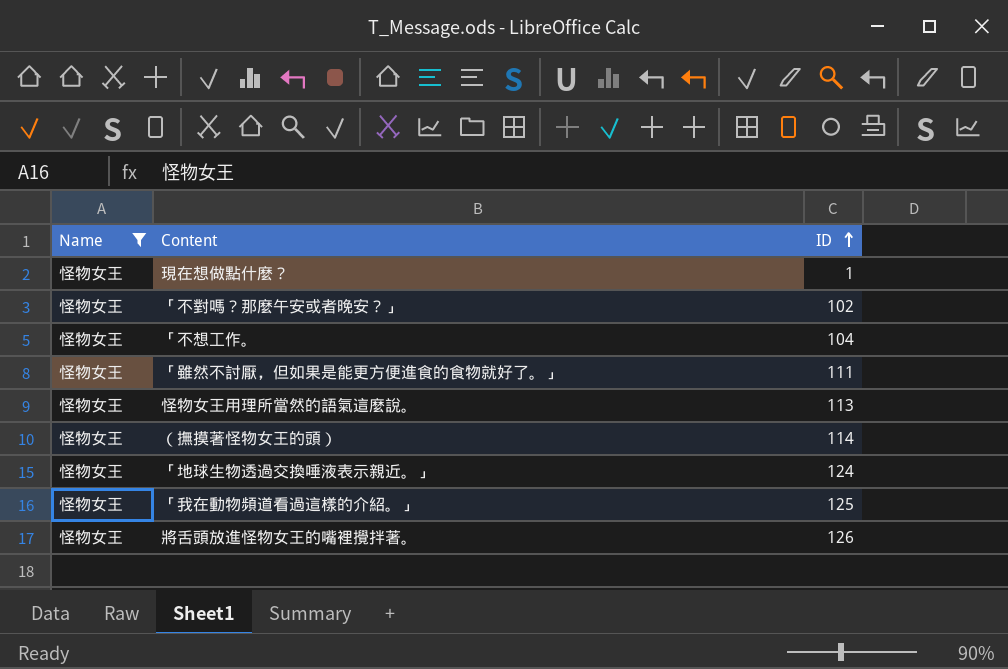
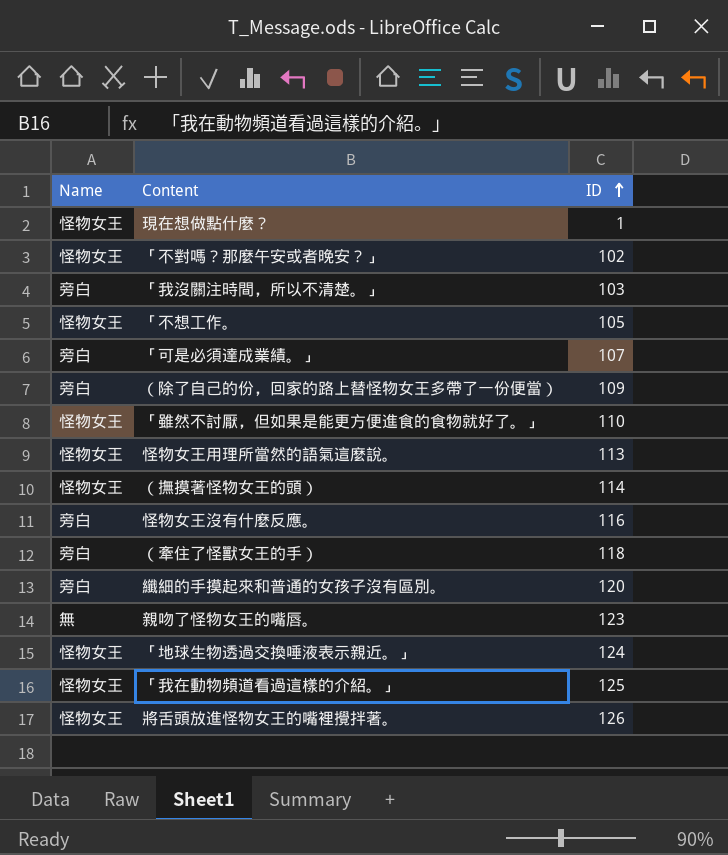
filter: Name = 怪物女王 -> none
「不想工作。 | ID: 104 -> 105
「雖然不討厭，但如果是能更方便進食的食物就好了。」 | ID: 111 -> 110

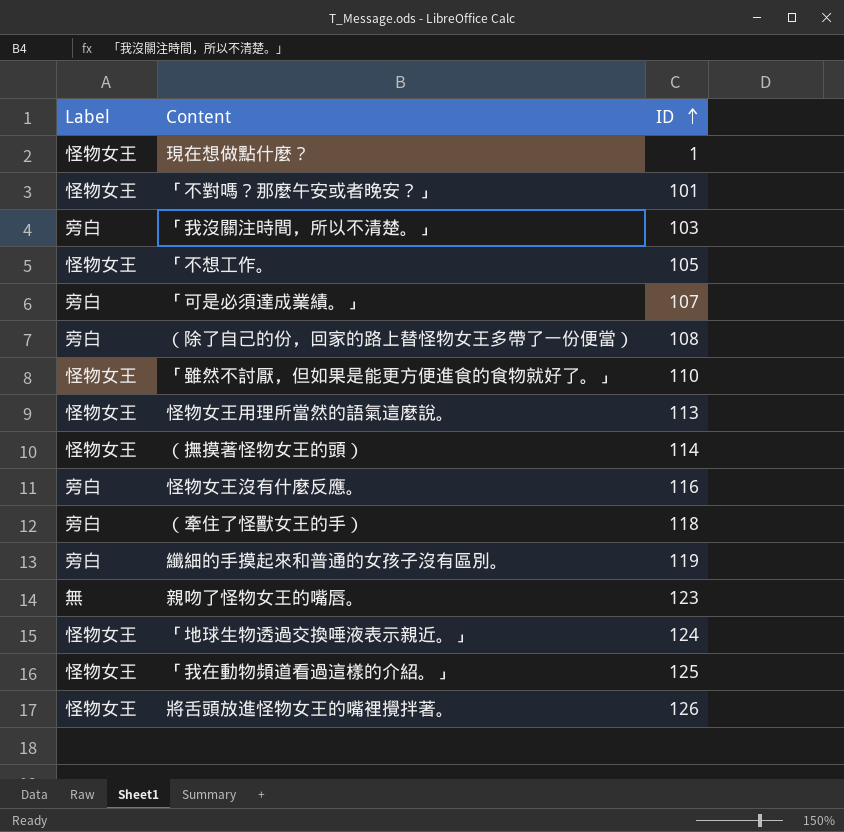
column name: Name -> Label
「不對嗎？那麼午安或者晚安？」 | ID: 102 -> 101
（除了自己的份，回家的路上替怪物女王多帶了一份便當） | ID: 109 -> 108
纖細的手摸起來和普通的女孩子沒有區別。 | ID: 120 -> 119

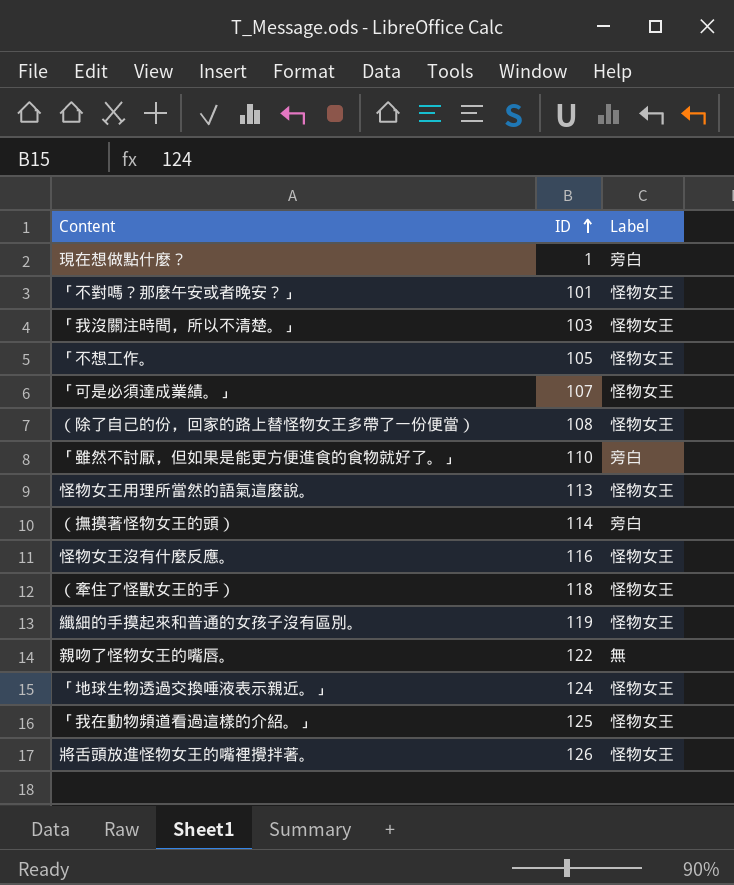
column Label | position: 1 -> 3
現在想做點什麼？ | Label: 怪物女王 -> 旁白
「我沒關注時間，所以不清楚。」 | Label: 旁白 -> 怪物女王
「可是必須達成業績。」 | Label: 旁白 -> 怪物女王
（除了自己的份，回家的路上替怪物女王多帶了一份便當） | Label: 旁白 -> 怪物女王
「雖然不討厭，但如果是能更方便進食的食物就好了。」 | Label: 怪物女王 -> 旁白
（撫摸著怪物女王的頭） | Label: 怪物女王 -> 旁白
怪物女王沒有什麼反應。 | Label: 旁白 -> 怪物女王
（牽住了怪獸女王的手） | Label: 旁白 -> 怪物女王
纖細的手摸起來和普通的女孩子沒有區別。 | Label: 旁白 -> 怪物女王
親吻了怪物女王的嘴唇。 | ID: 123 -> 122

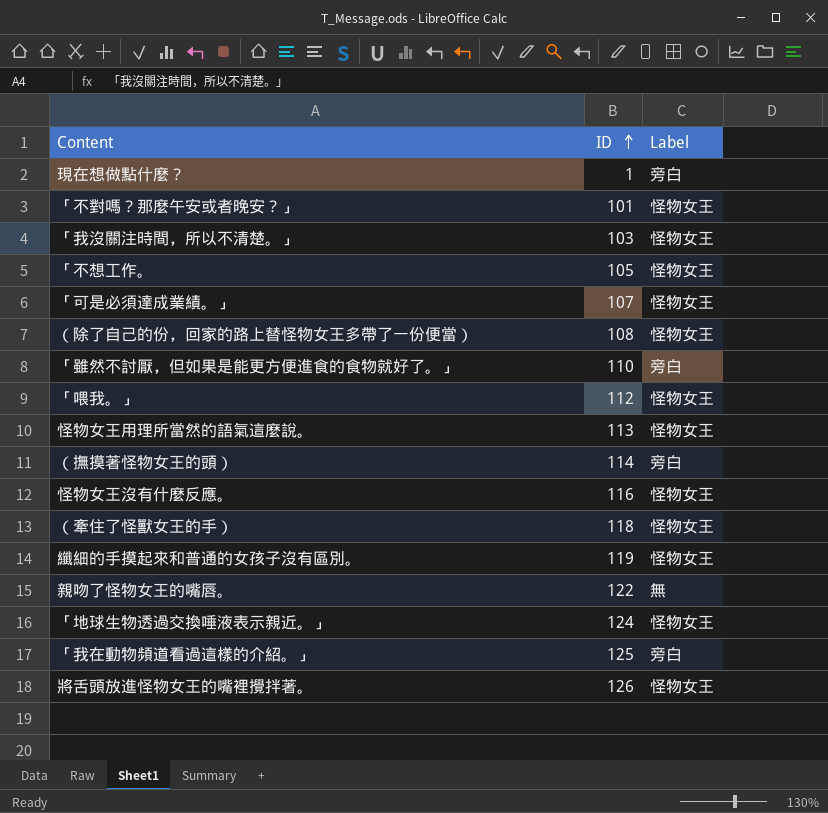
row 「喂我。」: none -> 112 | 怪物女王
「我在動物頻道看過這樣的介紹。」 | Label: 怪物女王 -> 旁白

